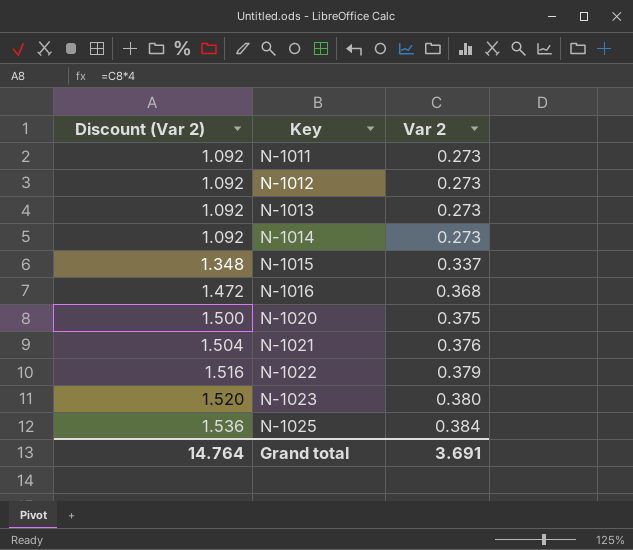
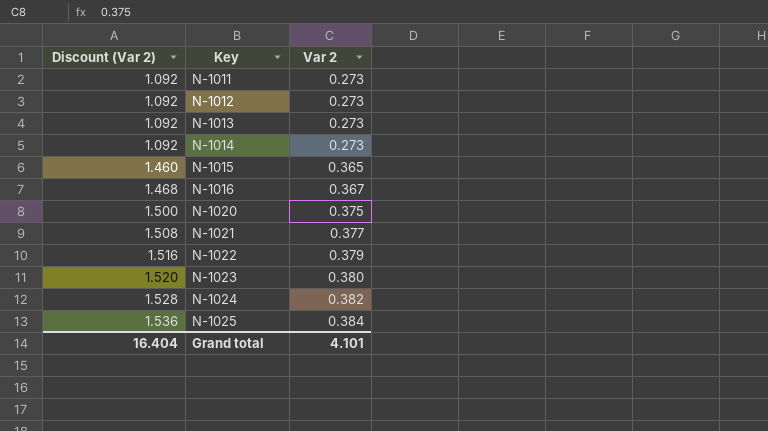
N-1015 | Discount (Var 2): 1.348 -> 1.460
N-1015 | Var 2: 0.337 -> 0.365
N-1016 | Discount (Var 2): 1.472 -> 1.468
N-1016 | Var 2: 0.368 -> 0.367
N-1021 | Discount (Var 2): 1.504 -> 1.508
N-1021 | Var 2: 0.376 -> 0.377
row N-1024: none -> 1.528 | 0.382
Grand total | Discount (Var 2): 14.764 -> 16.404
Grand total | Var 2: 3.691 -> 4.101

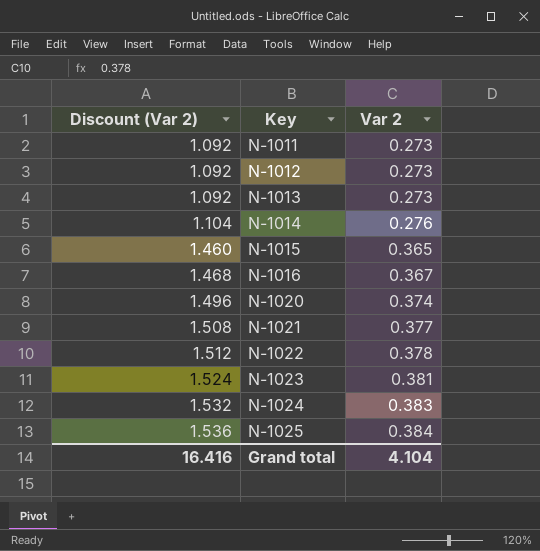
N-1014 | Discount (Var 2): 1.092 -> 1.104
N-1014 | Var 2: 0.273 -> 0.276
N-1020 | Discount (Var 2): 1.500 -> 1.496
N-1020 | Var 2: 0.375 -> 0.374
N-1022 | Discount (Var 2): 1.516 -> 1.512
N-1022 | Var 2: 0.379 -> 0.378
N-1023 | Discount (Var 2): 1.520 -> 1.524
N-1023 | Var 2: 0.380 -> 0.381
N-1024 | Discount (Var 2): 1.528 -> 1.532
N-1024 | Var 2: 0.382 -> 0.383
Grand total | Discount (Var 2): 16.404 -> 16.416
Grand total | Var 2: 4.101 -> 4.104

